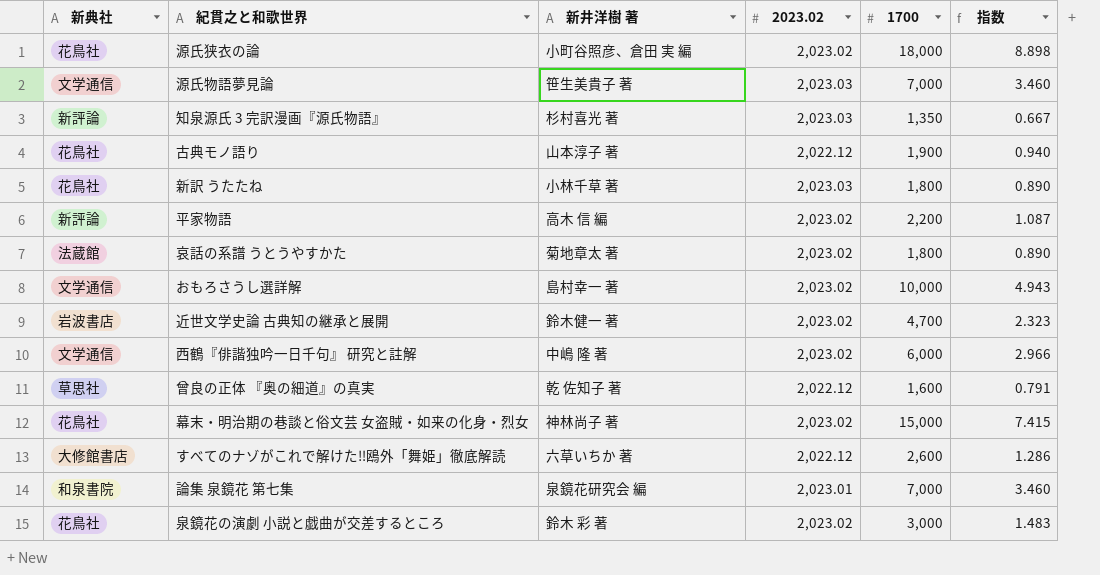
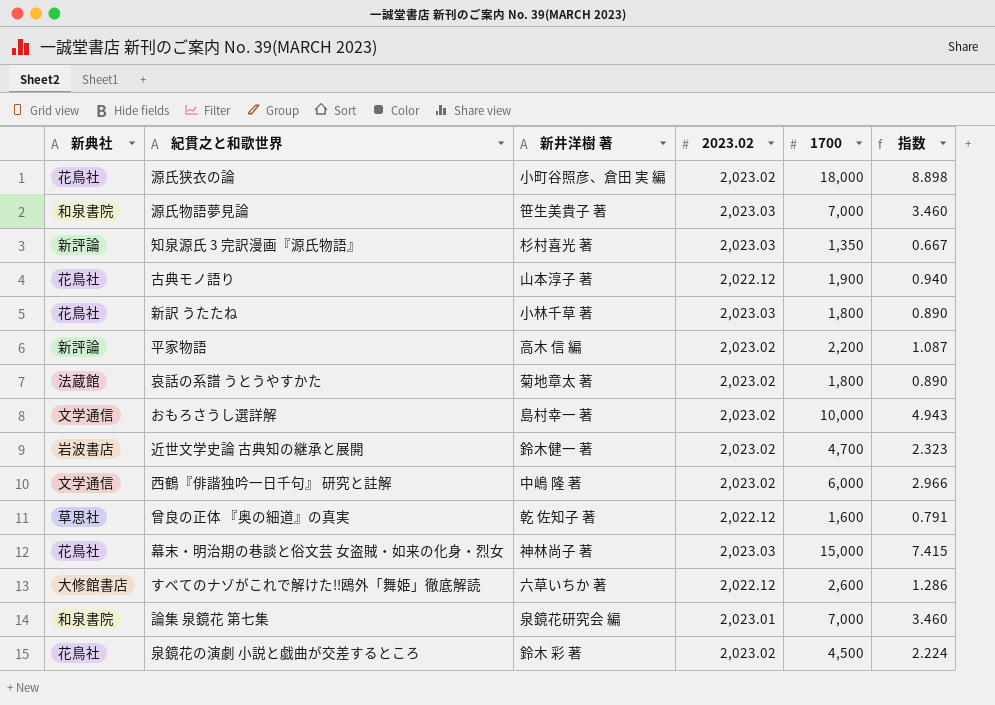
源氏物語夢見論 | 新典社: 文学通信 -> 和泉書院
幕末・明治期の巷談と俗文芸 女盗賊・如来の化身・烈女 | 2023.02: 2,023.02 -> 2,023.03
泉鏡花の演劇 小説と戯曲が交差するところ | 1700: 3,000 -> 4,500
泉鏡花の演劇 小説と戯曲が交差するところ | 指数: 1.483 -> 2.224

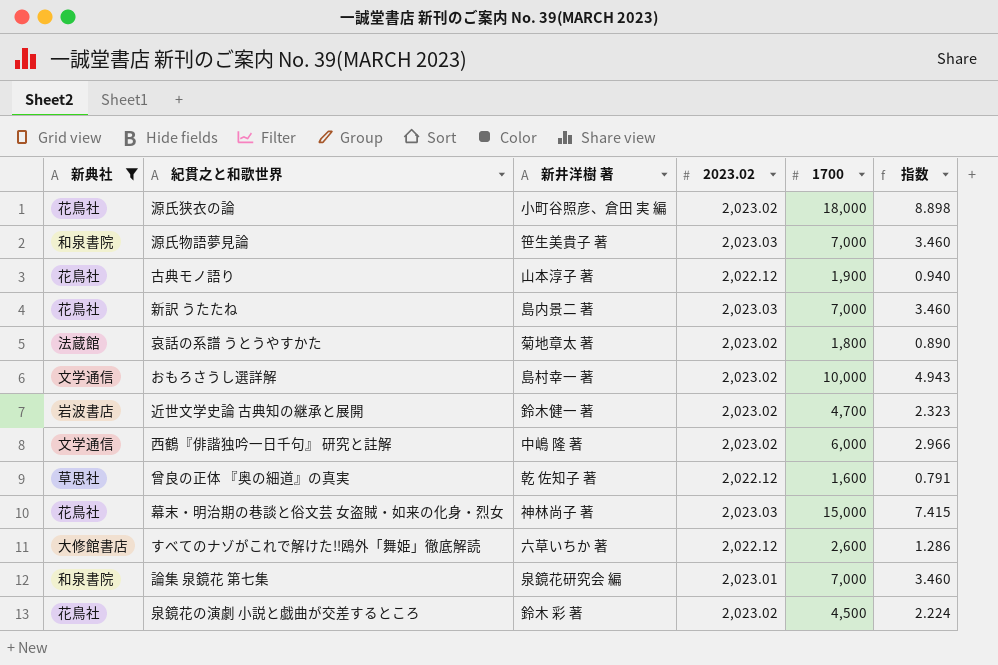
filter: none -> 新典社 != 新評論
新訳 うたたね | 新井洋樹 著: 小林千草 著 -> 島内景二 著
新訳 うたたね | 1700: 1,800 -> 7,000
新訳 うたたね | 指数: 0.890 -> 3.460

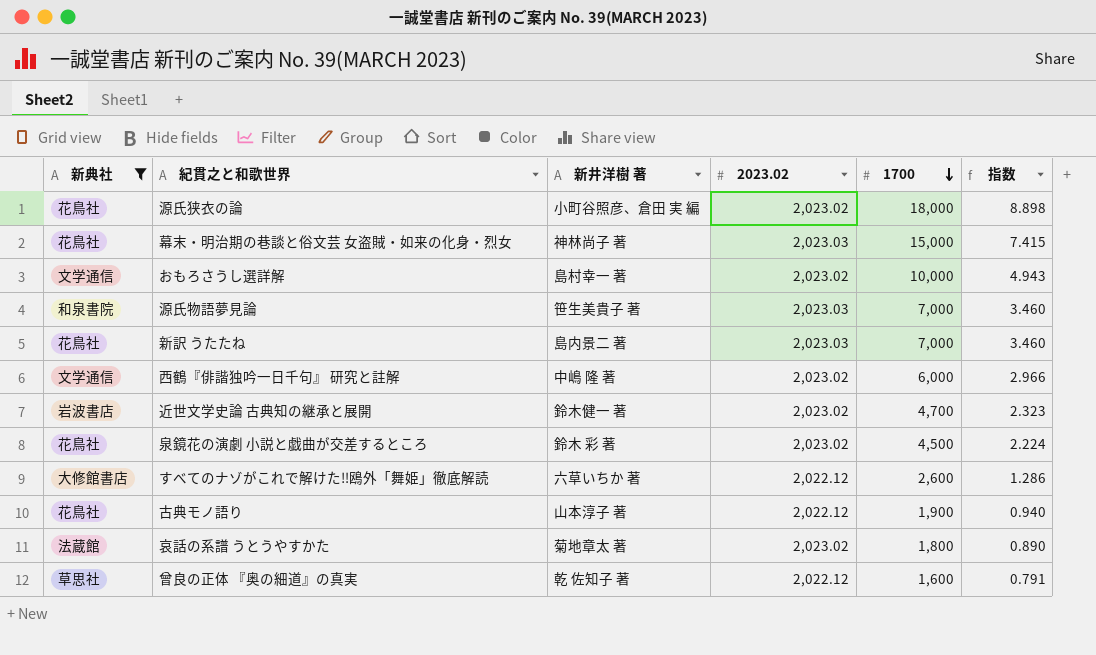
row order: none -> 1700 descending
row 論集 泉鏡花 第七集: 和泉書院 | 泉鏡花研究会 編 | 2,023.01 | 7,000 | 3.460 -> none

